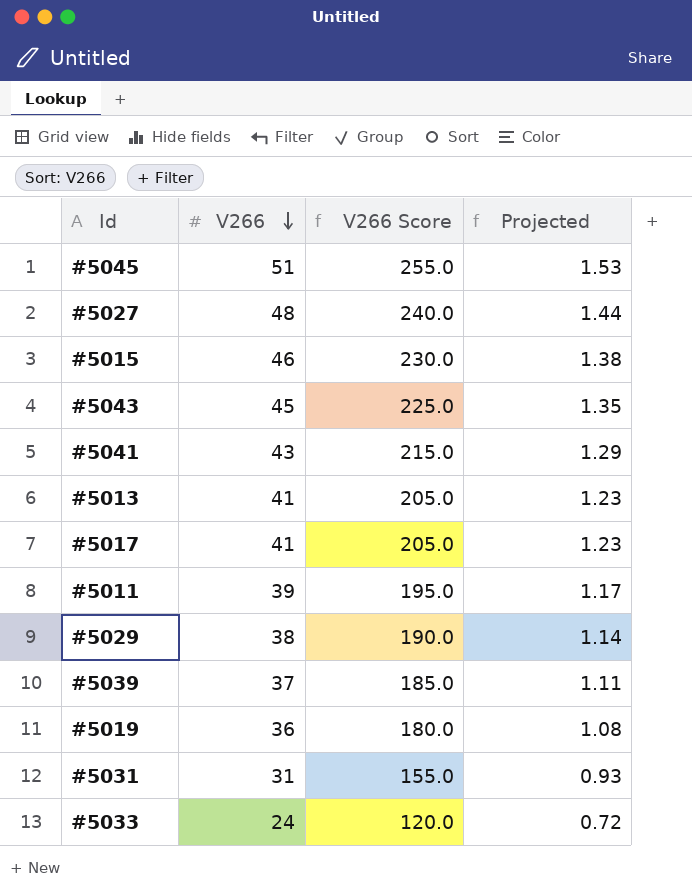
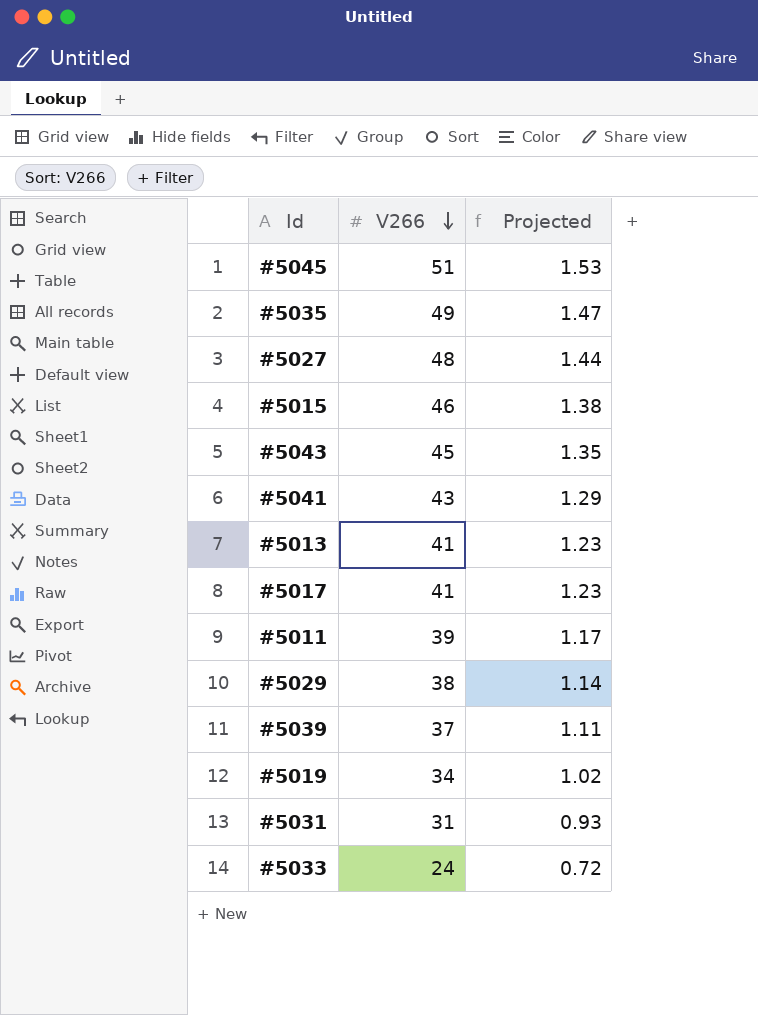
column V266 Score | formula: [V266] * 5 -> none
row #5035: none -> 49 | 1.47
#5019 | V266: 36 -> 34
#5019 | Projected: 1.08 -> 1.02

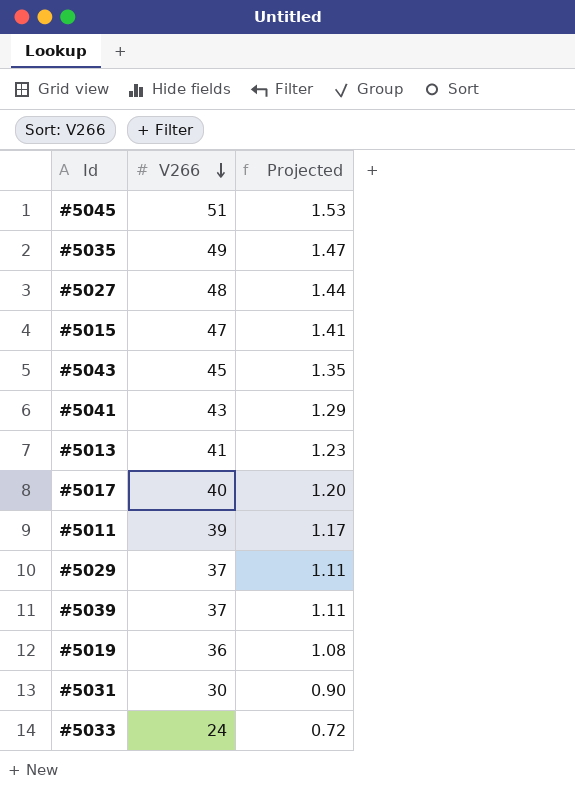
#5015 | V266: 46 -> 47
#5015 | Projected: 1.38 -> 1.41
#5017 | V266: 41 -> 40
#5017 | Projected: 1.23 -> 1.20
#5029 | V266: 38 -> 37
#5029 | Projected: 1.14 -> 1.11
#5019 | V266: 34 -> 36
#5019 | Projected: 1.02 -> 1.08
#5031 | V266: 31 -> 30
#5031 | Projected: 0.93 -> 0.90

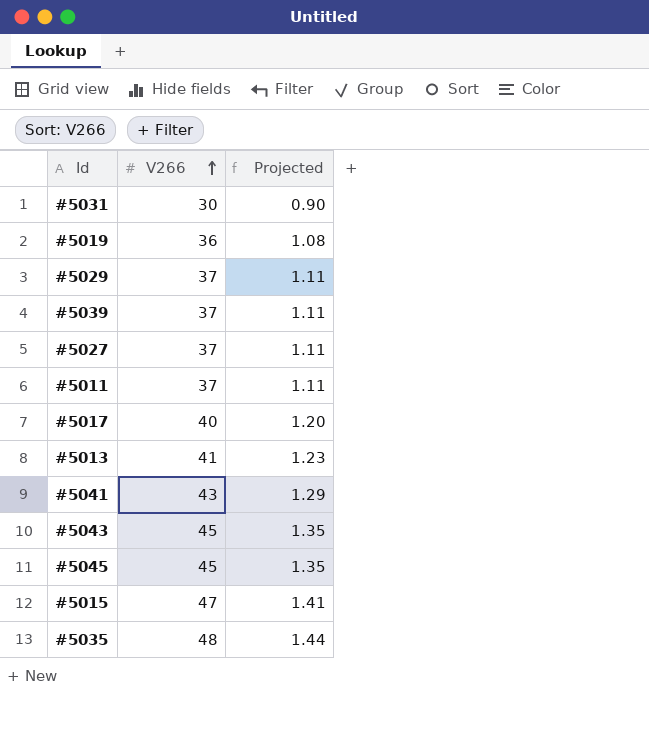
row order: V266 descending -> V266 ascending
row #5033: 24 | 0.72 -> none
#5027 | V266: 48 -> 37
#5027 | Projected: 1.44 -> 1.11
#5011 | V266: 39 -> 37
#5011 | Projected: 1.17 -> 1.11
#5045 | V266: 51 -> 45
#5045 | Projected: 1.53 -> 1.35
#5035 | V266: 49 -> 48
#5035 | Projected: 1.47 -> 1.44

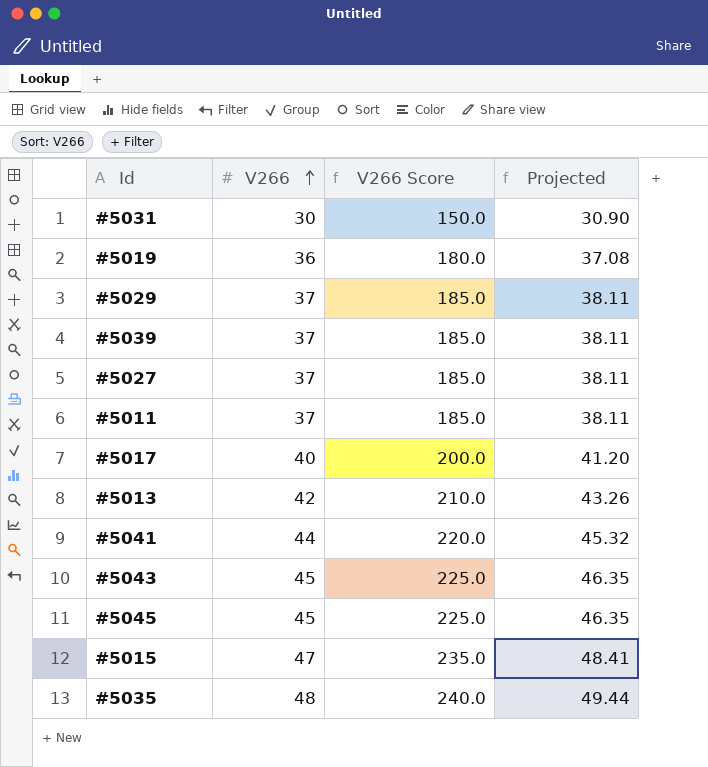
column V266 Score | formula: none -> [V266] * 5
column Projected | formula: [V266] * 0.03 -> [V266] * 1.03
#5013 | V266: 41 -> 42
#5041 | V266: 43 -> 44

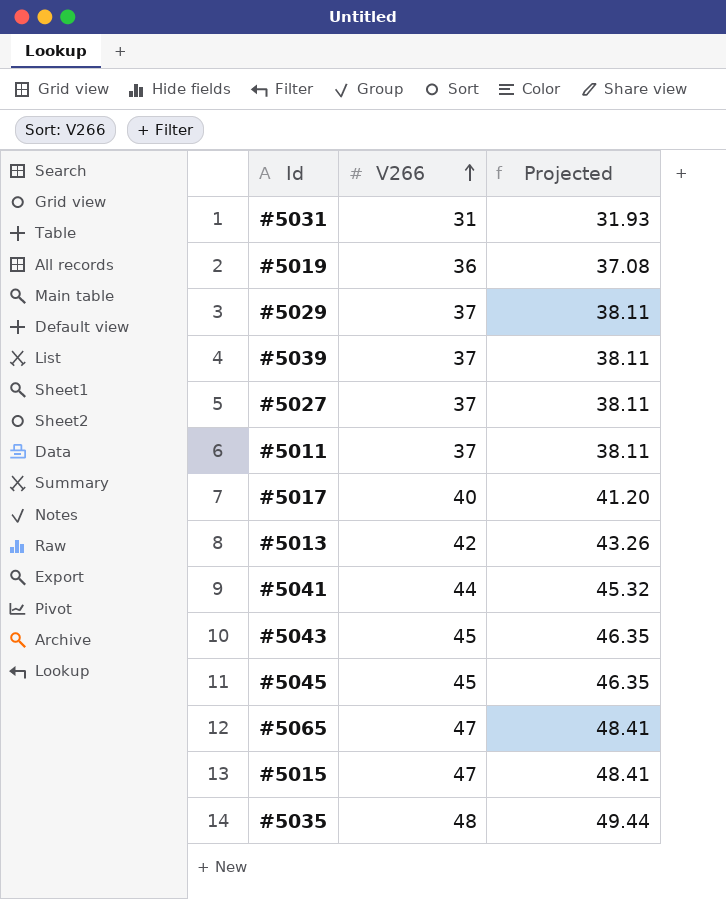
column V266 Score | formula: [V266] * 5 -> none
#5031 | V266: 30 -> 31
#5031 | Projected: 30.90 -> 31.93
row #5065: none -> 47 | 48.41

